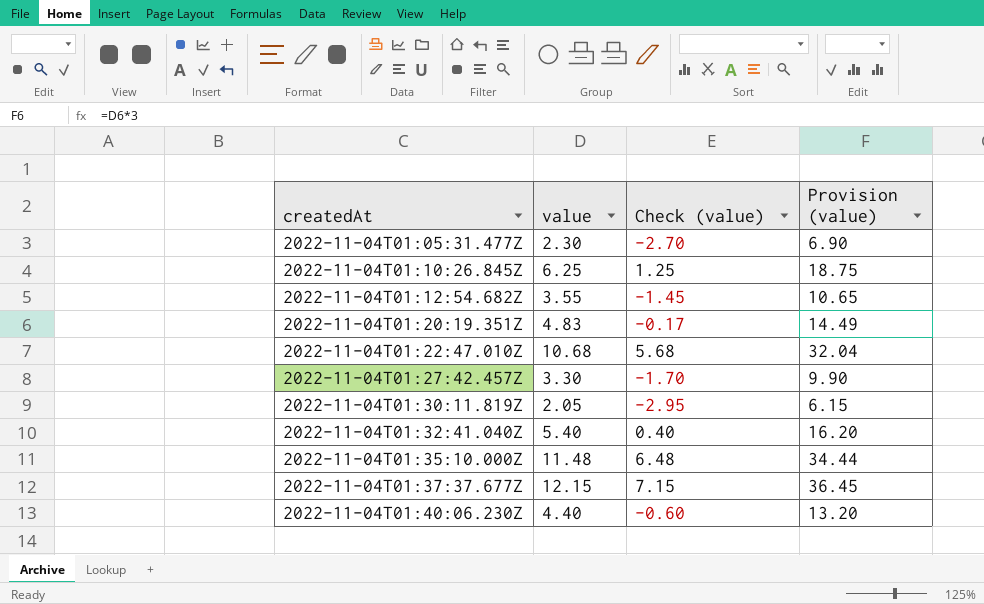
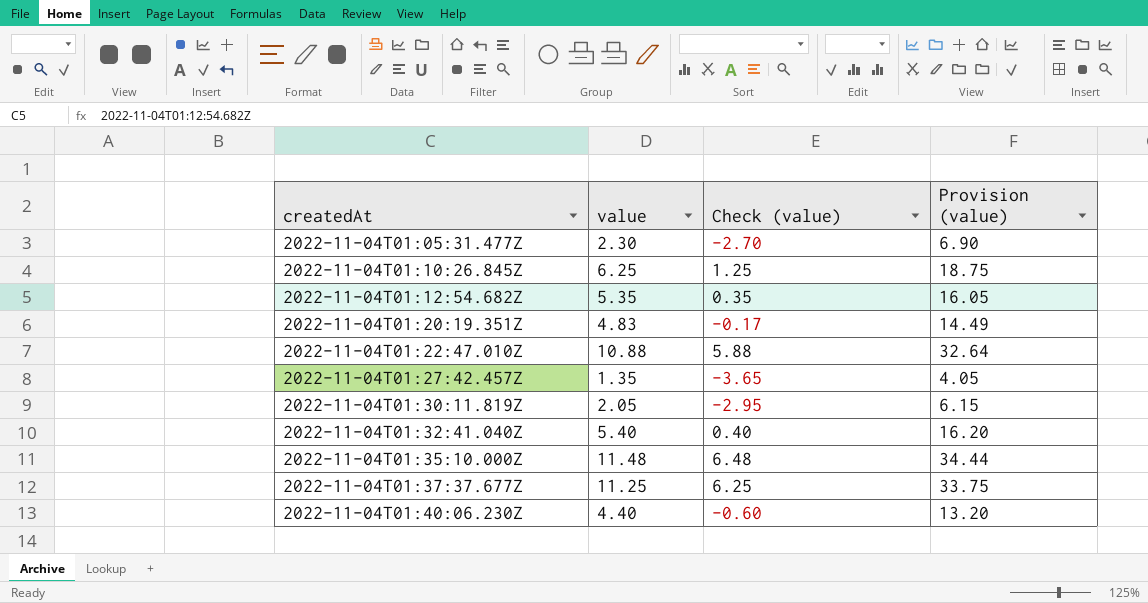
2022-11-04T01:12:54.682Z | value: 3.55 -> 5.35
2022-11-04T01:12:54.682Z | Check (value): -1.45 -> 0.35
2022-11-04T01:12:54.682Z | Provision (value): 10.65 -> 16.05
2022-11-04T01:22:47.010Z | value: 10.68 -> 10.88
2022-11-04T01:22:47.010Z | Check (value): 5.68 -> 5.88
2022-11-04T01:22:47.010Z | Provision (value): 32.04 -> 32.64
2022-11-04T01:27:42.457Z | value: 3.30 -> 1.35
2022-11-04T01:27:42.457Z | Check (value): -1.70 -> -3.65
2022-11-04T01:27:42.457Z | Provision (value): 9.90 -> 4.05
2022-11-04T01:37:37.677Z | value: 12.15 -> 11.25
2022-11-04T01:37:37.677Z | Check (value): 7.15 -> 6.25
2022-11-04T01:37:37.677Z | Provision (value): 36.45 -> 33.75

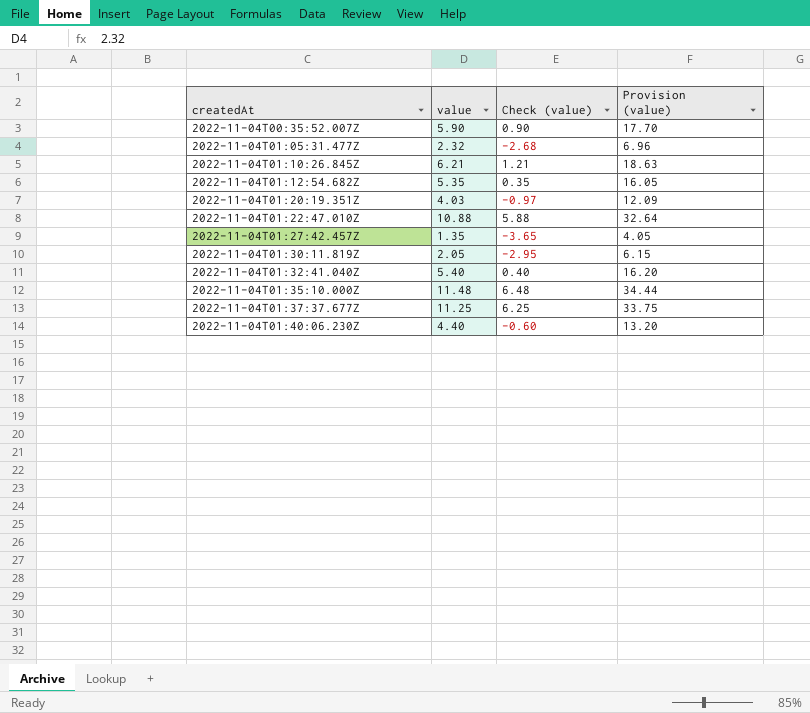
row 2022-11-04T00:35:52.007Z: none -> 5.90 | 0.90 | 17.70
2022-11-04T01:05:31.477Z | value: 2.30 -> 2.32
2022-11-04T01:05:31.477Z | Check (value): -2.70 -> -2.68
2022-11-04T01:05:31.477Z | Provision (value): 6.90 -> 6.96
2022-11-04T01:10:26.845Z | value: 6.25 -> 6.21
2022-11-04T01:10:26.845Z | Check (value): 1.25 -> 1.21
2022-11-04T01:10:26.845Z | Provision (value): 18.75 -> 18.63
2022-11-04T01:20:19.351Z | value: 4.83 -> 4.03
2022-11-04T01:20:19.351Z | Check (value): -0.17 -> -0.97
2022-11-04T01:20:19.351Z | Provision (value): 14.49 -> 12.09

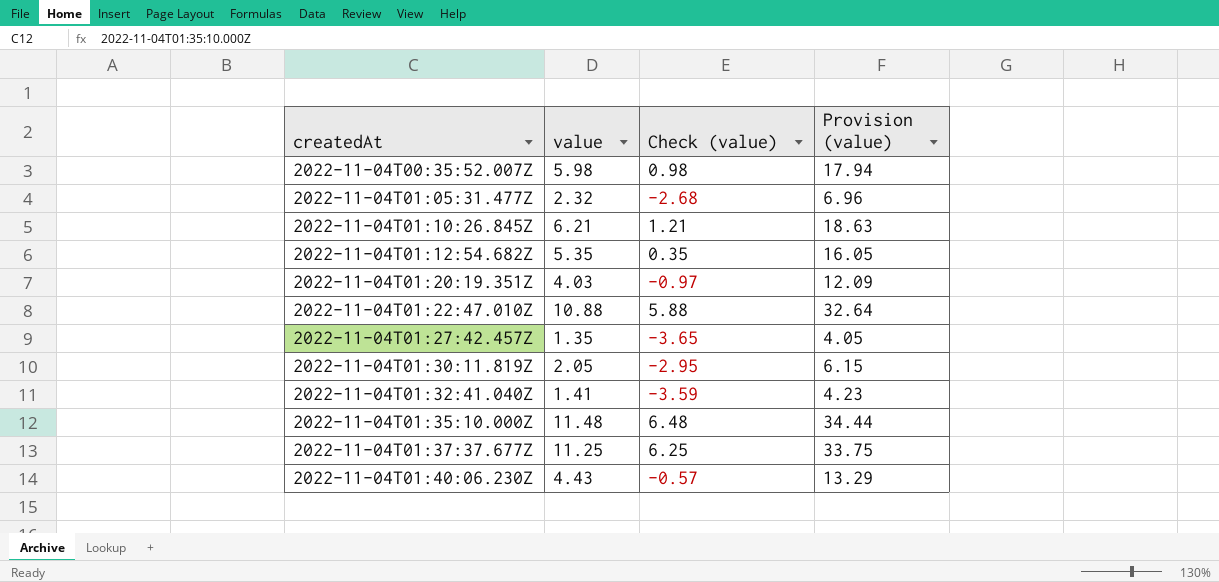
2022-11-04T00:35:52.007Z | value: 5.90 -> 5.98
2022-11-04T00:35:52.007Z | Check (value): 0.90 -> 0.98
2022-11-04T00:35:52.007Z | Provision (value): 17.70 -> 17.94
2022-11-04T01:32:41.040Z | value: 5.40 -> 1.41
2022-11-04T01:32:41.040Z | Check (value): 0.40 -> -3.59
2022-11-04T01:32:41.040Z | Provision (value): 16.20 -> 4.23
2022-11-04T01:40:06.230Z | value: 4.40 -> 4.43
2022-11-04T01:40:06.230Z | Check (value): -0.60 -> -0.57
2022-11-04T01:40:06.230Z | Provision (value): 13.20 -> 13.29

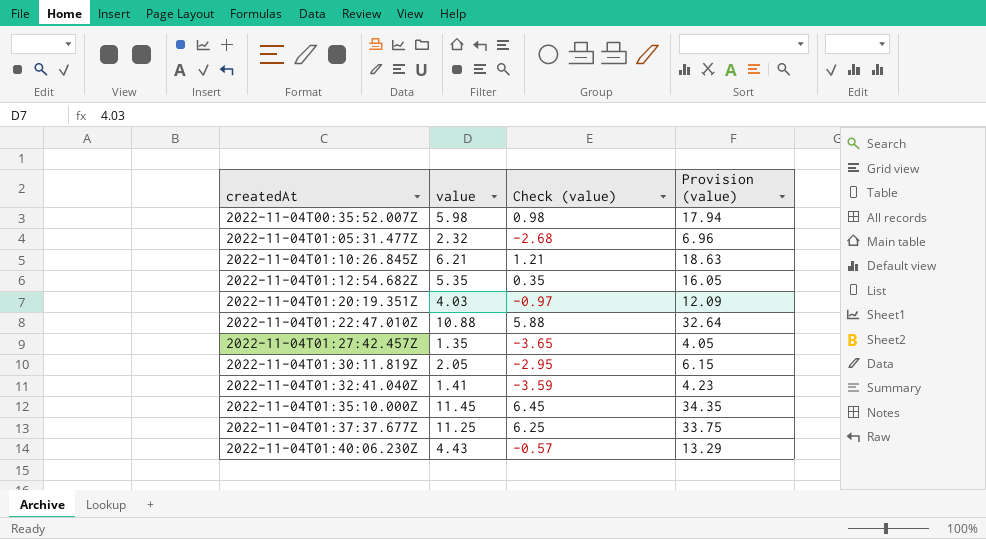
2022-11-04T01:35:10.000Z | value: 11.48 -> 11.45
2022-11-04T01:35:10.000Z | Check (value): 6.48 -> 6.45
2022-11-04T01:35:10.000Z | Provision (value): 34.44 -> 34.35

